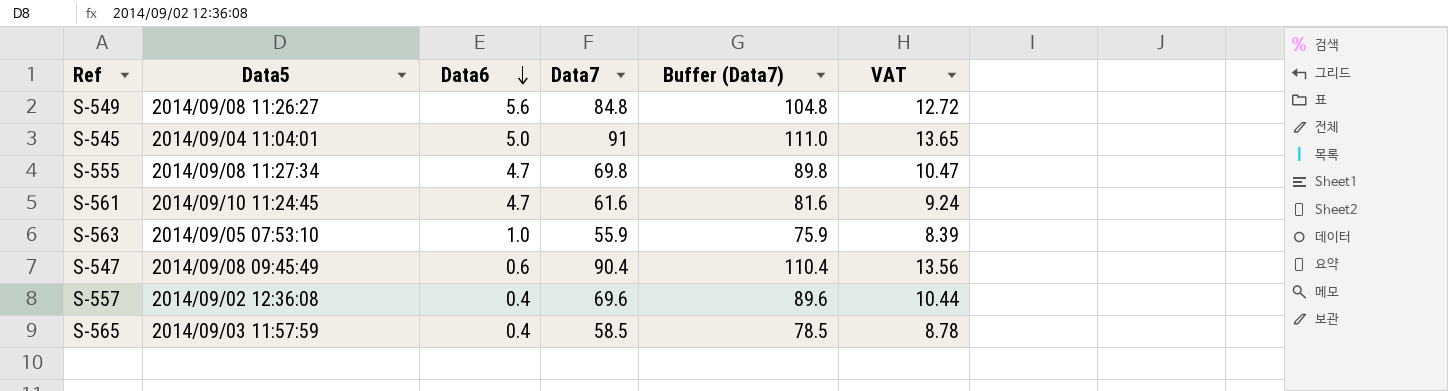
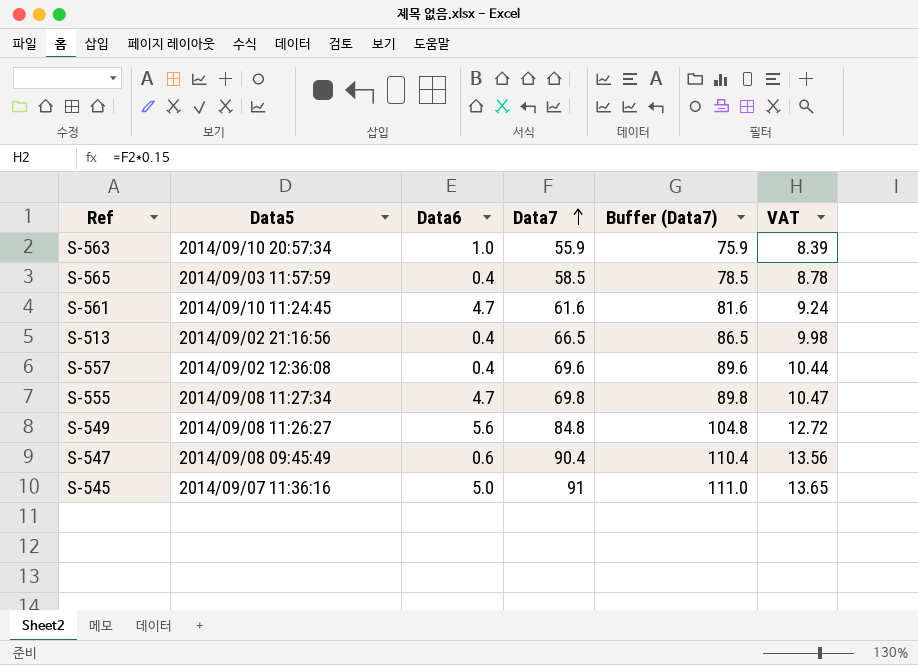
row order: Data6 descending -> Data7 ascending
S-563 | Data5: 2014/09/05 07:53:10 -> 2014/09/10 20:57:34
row S-513: none -> 2014/09/02 21:16:56 | 0.4 | 66.5 | 86.5 | 9.98
S-545 | Data5: 2014/09/04 11:04:01 -> 2014/09/07 11:36:16

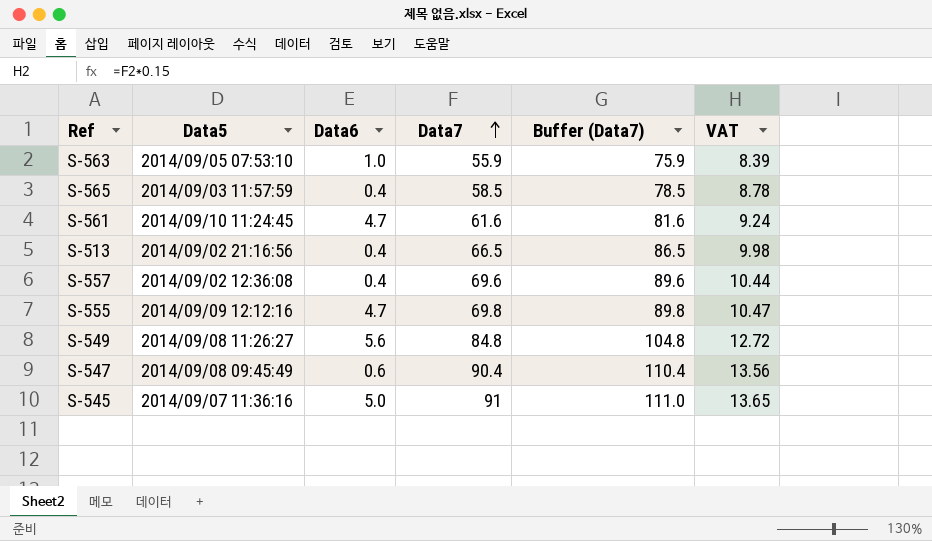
S-563 | Data5: 2014/09/10 20:57:34 -> 2014/09/05 07:53:10
S-555 | Data5: 2014/09/08 11:27:34 -> 2014/09/09 12:12:16

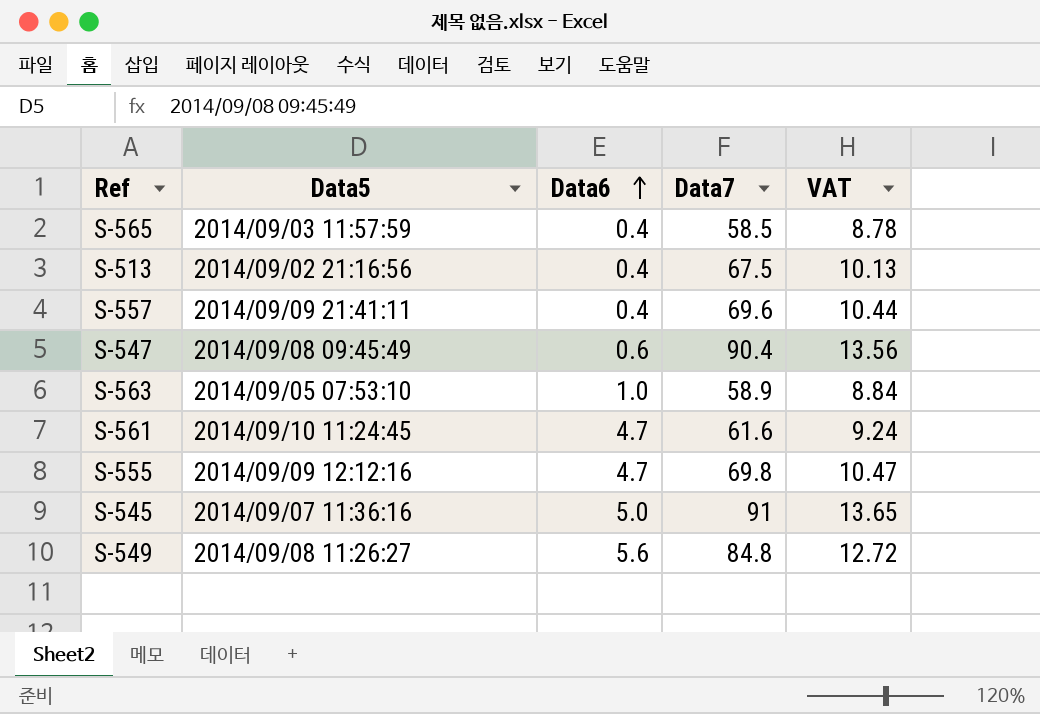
row order: Data7 ascending -> Data6 ascending
column Buffer (Data7) | formula: [Data7] + 20 -> none
S-513 | Data7: 66.5 -> 67.5
S-513 | VAT: 9.98 -> 10.13
S-557 | Data5: 2014/09/02 12:36:08 -> 2014/09/09 21:41:11
S-563 | Data7: 55.9 -> 58.9
S-563 | VAT: 8.39 -> 8.84

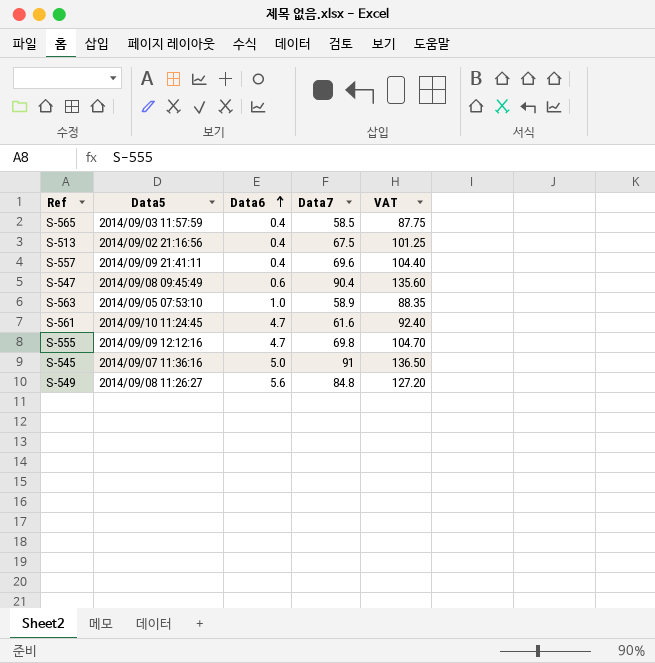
column VAT | formula: [Data7] * 0.15 -> [Data7] * 1.5

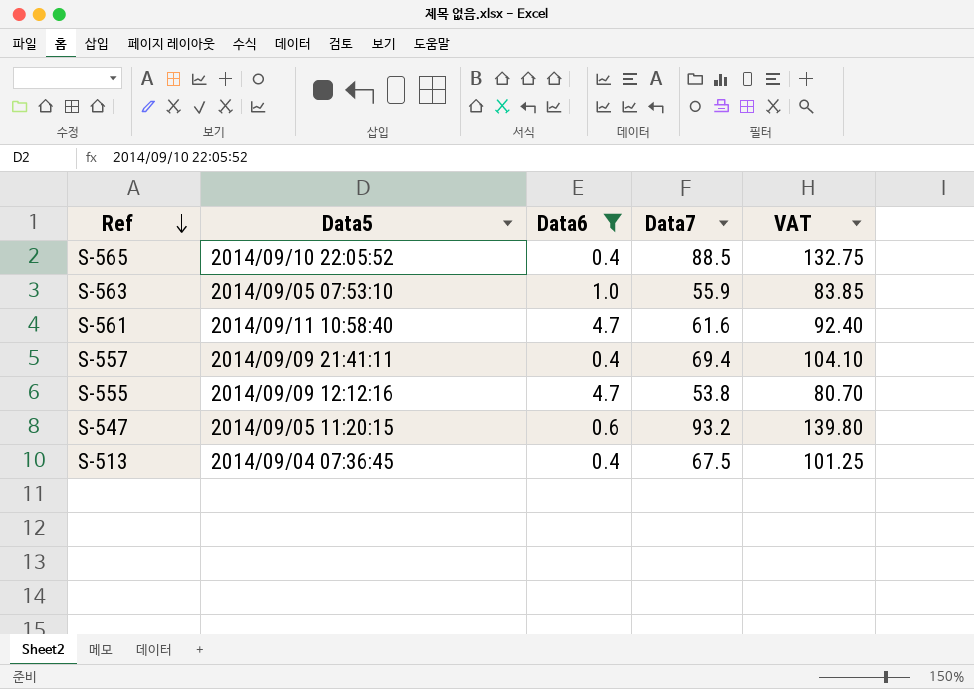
filter: none -> Data6 <= 4.7
row order: Data6 ascending -> Ref descending
S-565 | Data5: 2014/09/03 11:57:59 -> 2014/09/10 22:05:52
S-565 | Data7: 58.5 -> 88.5
S-565 | VAT: 87.75 -> 132.75
S-563 | Data7: 58.9 -> 55.9
S-563 | VAT: 88.35 -> 83.85
S-561 | Data5: 2014/09/10 11:24:45 -> 2014/09/11 10:58:40
S-557 | Data7: 69.6 -> 69.4
S-557 | VAT: 104.40 -> 104.10
S-555 | Data7: 69.8 -> 53.8
S-555 | VAT: 104.70 -> 80.70
S-547 | Data5: 2014/09/08 09:45:49 -> 2014/09/05 11:20:15
S-547 | Data7: 90.4 -> 93.2
S-547 | VAT: 135.60 -> 139.80
S-513 | Data5: 2014/09/02 21:16:56 -> 2014/09/04 07:36:45

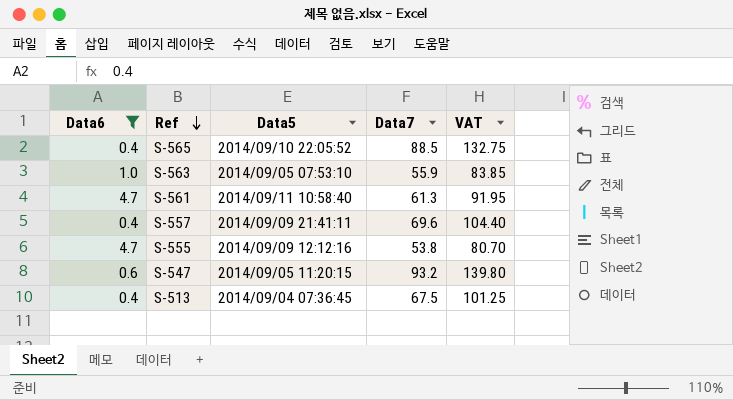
column Data6 | position: 3 -> 1
S-561 | Data7: 61.6 -> 61.3
S-561 | VAT: 92.40 -> 91.95
S-557 | Data7: 69.4 -> 69.6
S-557 | VAT: 104.10 -> 104.40

